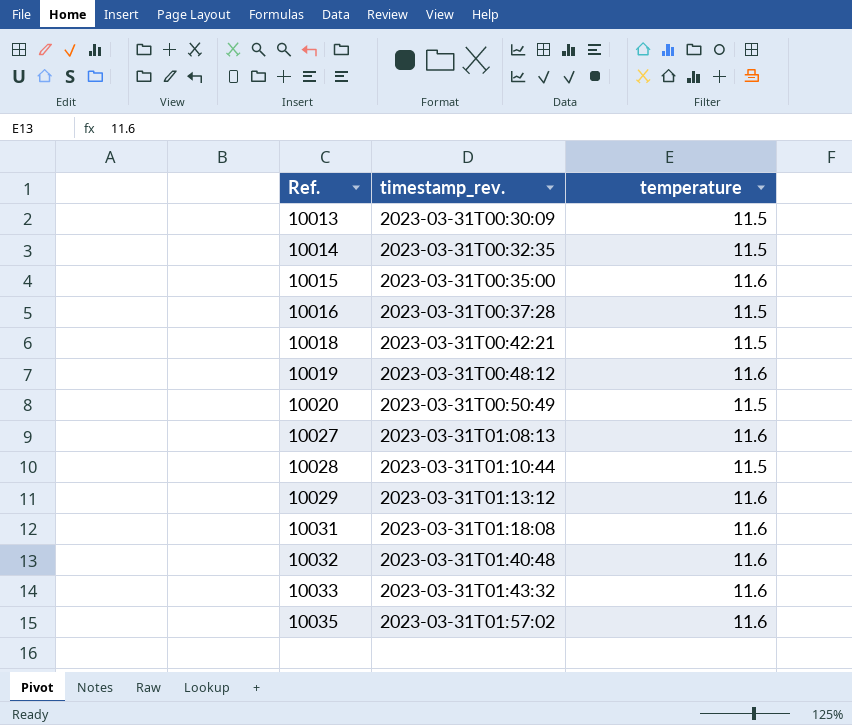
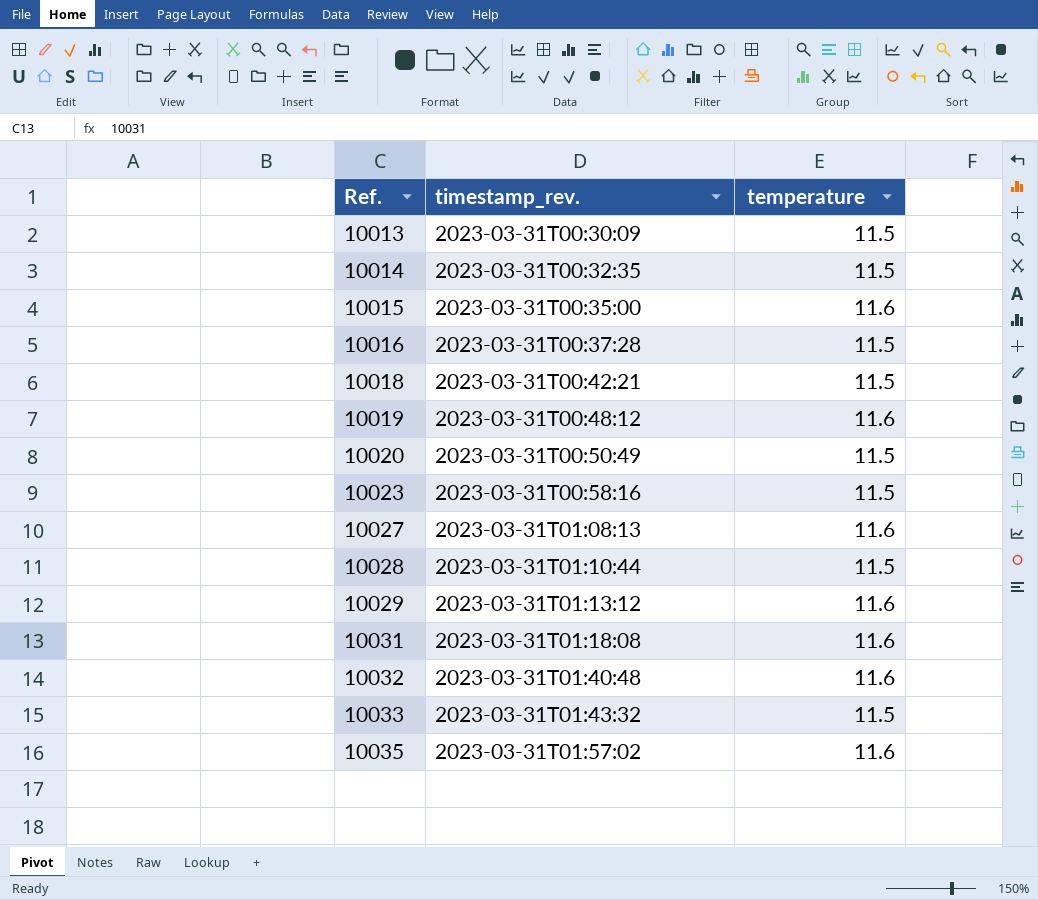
row 10023: none -> 2023-03-31T00:58:16 | 11.5
10033 | temperature: 11.6 -> 11.5

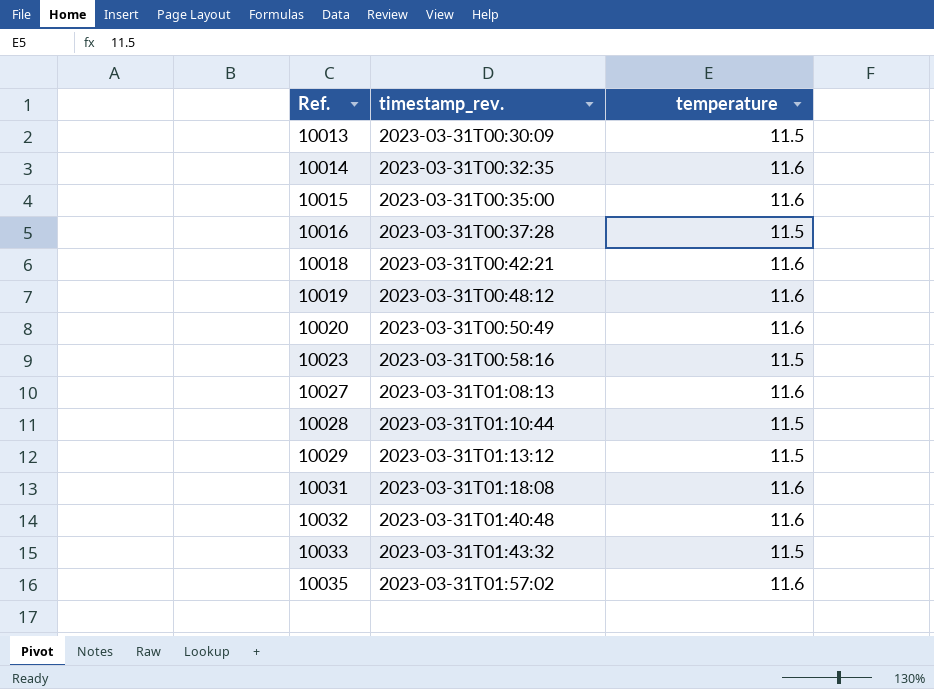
10014 | temperature: 11.5 -> 11.6
10018 | temperature: 11.5 -> 11.6
10020 | temperature: 11.5 -> 11.6
10029 | temperature: 11.6 -> 11.5

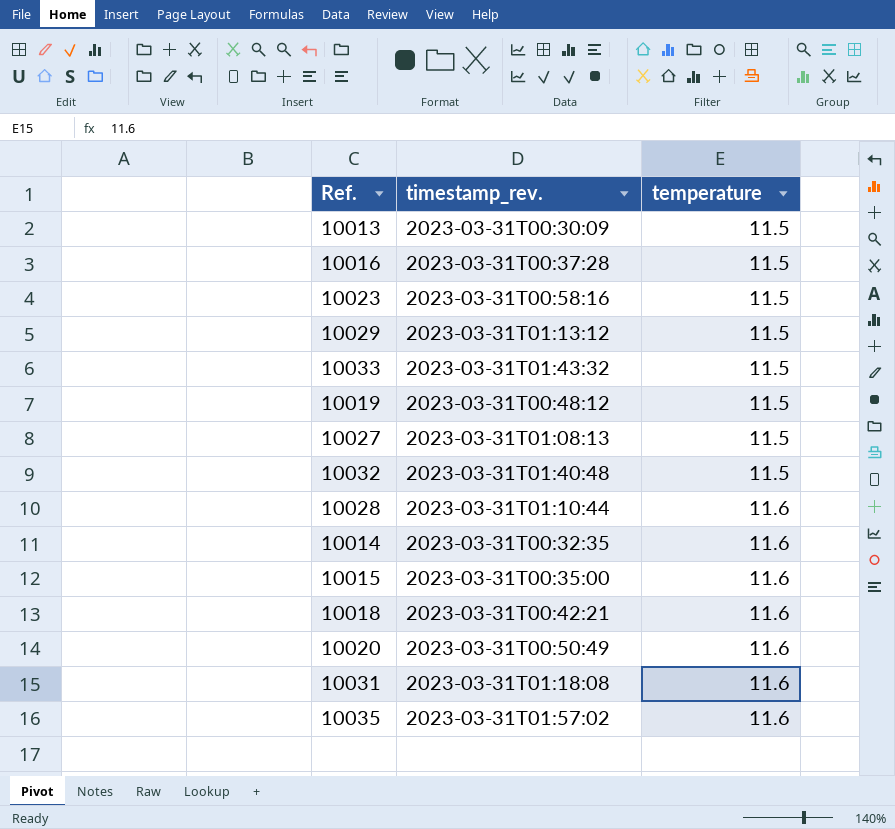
row order: Ref. ascending -> temperature ascending
10019 | temperature: 11.6 -> 11.5
10027 | temperature: 11.6 -> 11.5
10032 | temperature: 11.6 -> 11.5
10028 | temperature: 11.5 -> 11.6

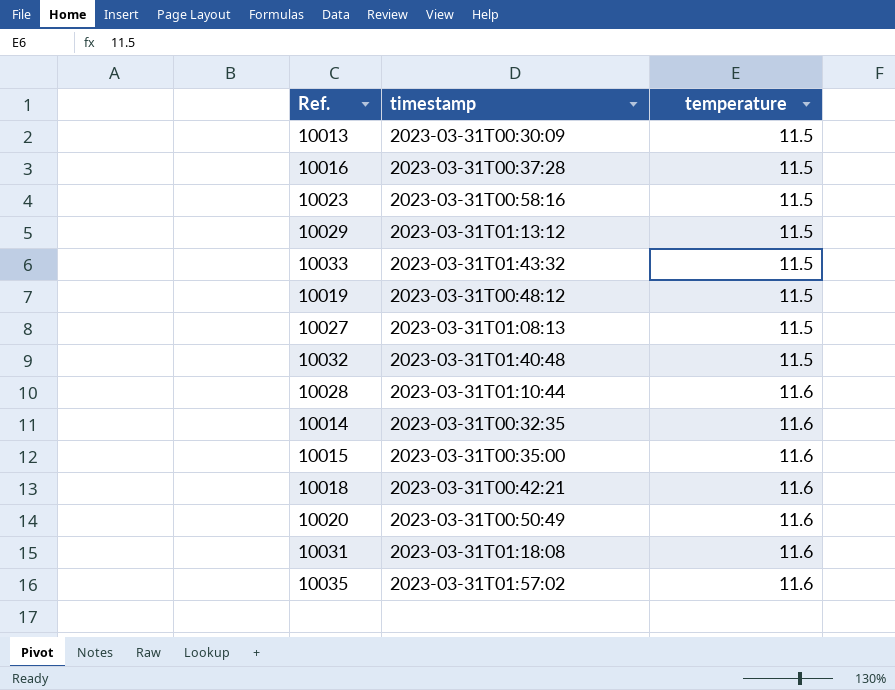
column name: timestamp_rev. -> timestamp

